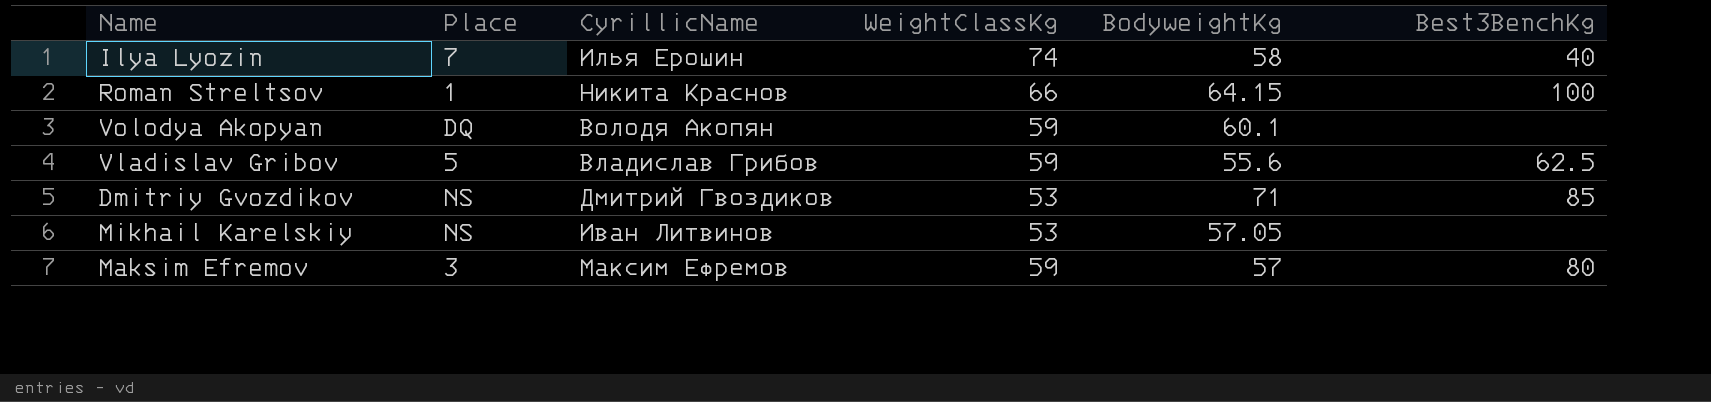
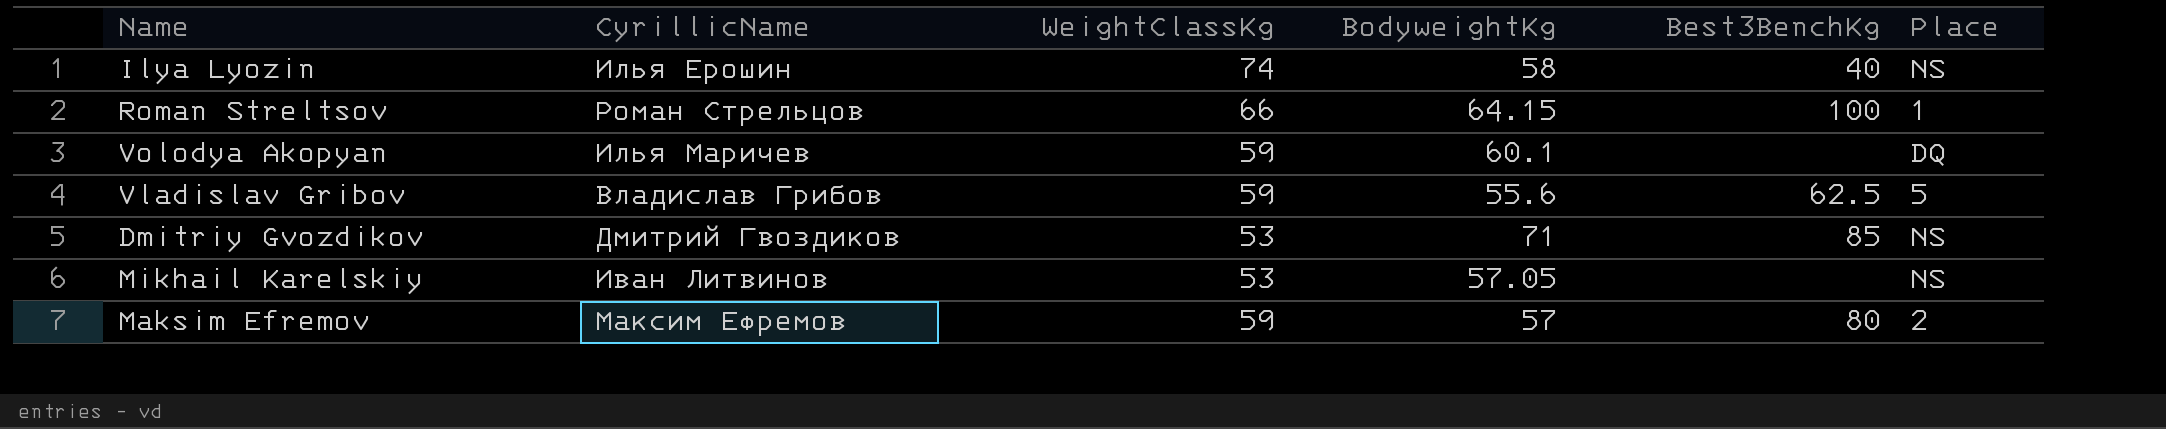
column Place | position: 2 -> 6
Ilya Lyozin | Place: 7 -> NS
Roman Streltsov | CyrillicName: Никита Краснов -> Роман Стрельцов
Volodya Akopyan | CyrillicName: Володя Акопян -> Илья Маричев
Maksim Efremov | Place: 3 -> 2

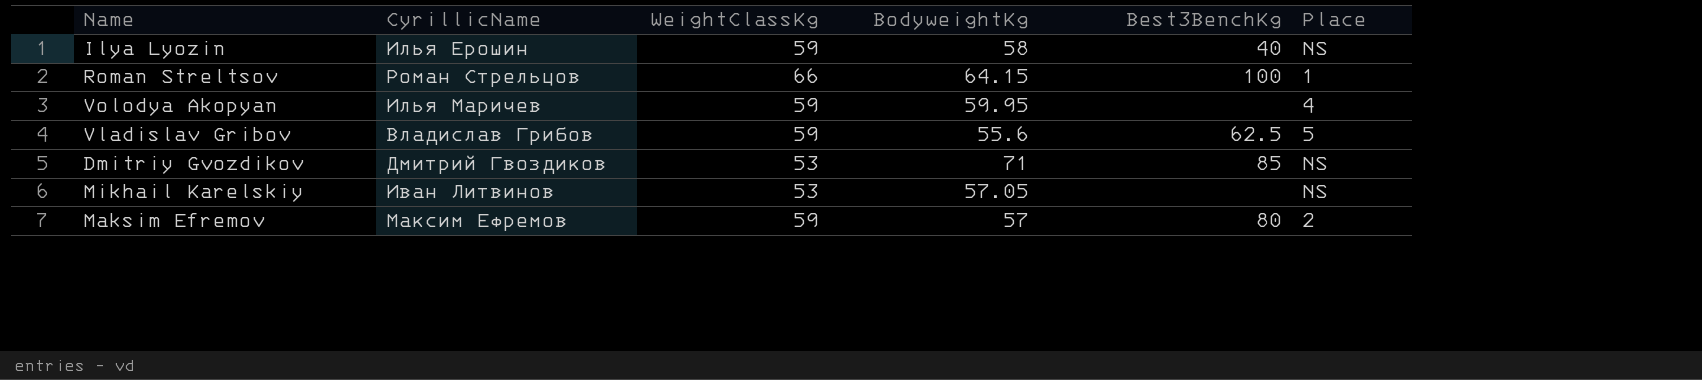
Ilya Lyozin | WeightClassKg: 74 -> 59
Volodya Akopyan | BodyweightKg: 60.1 -> 59.95
Volodya Akopyan | Place: DQ -> 4

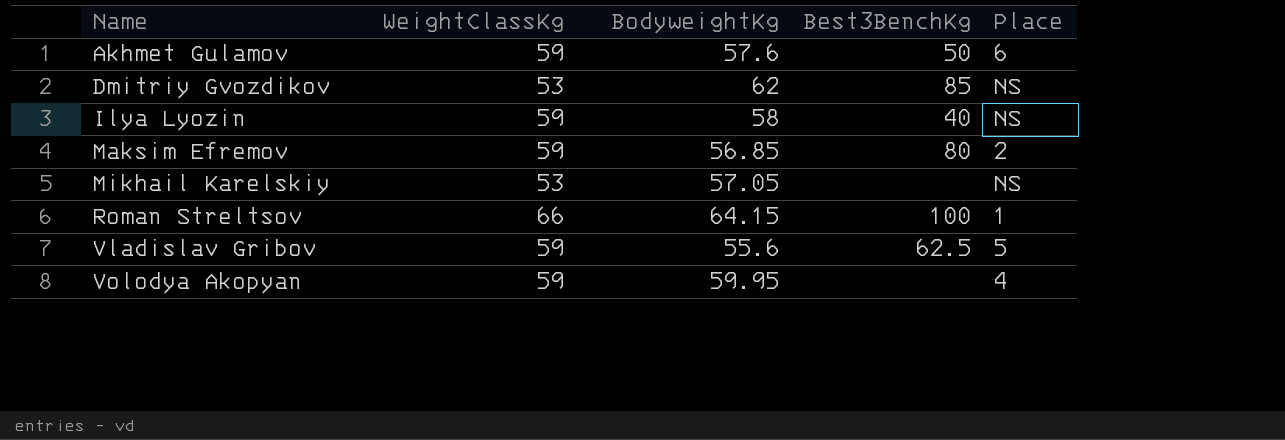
row order: none -> Name ascending
column CyrillicName | position: 2 -> none
row Akhmet Gulamov: none -> 59 | 57.6 | 50 | 6
Dmitriy Gvozdikov | BodyweightKg: 71 -> 62
Maksim Efremov | BodyweightKg: 57 -> 56.85

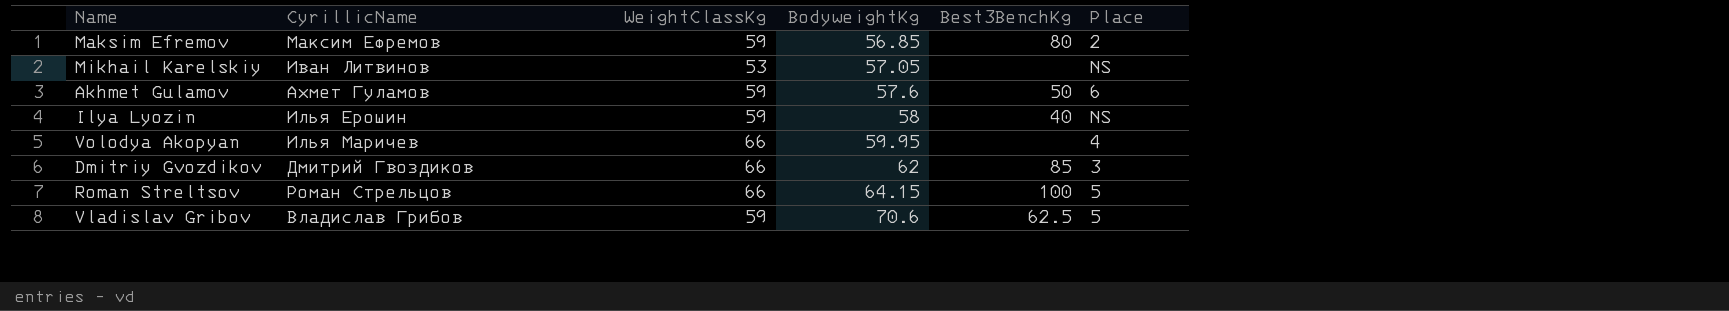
row order: Name ascending -> BodyweightKg ascending
column CyrillicName | position: none -> 2
Volodya Akopyan | WeightClassKg: 59 -> 66
Dmitriy Gvozdikov | WeightClassKg: 53 -> 66
Dmitriy Gvozdikov | Place: NS -> 3
Roman Streltsov | Place: 1 -> 5
Vladislav Gribov | BodyweightKg: 55.6 -> 70.6

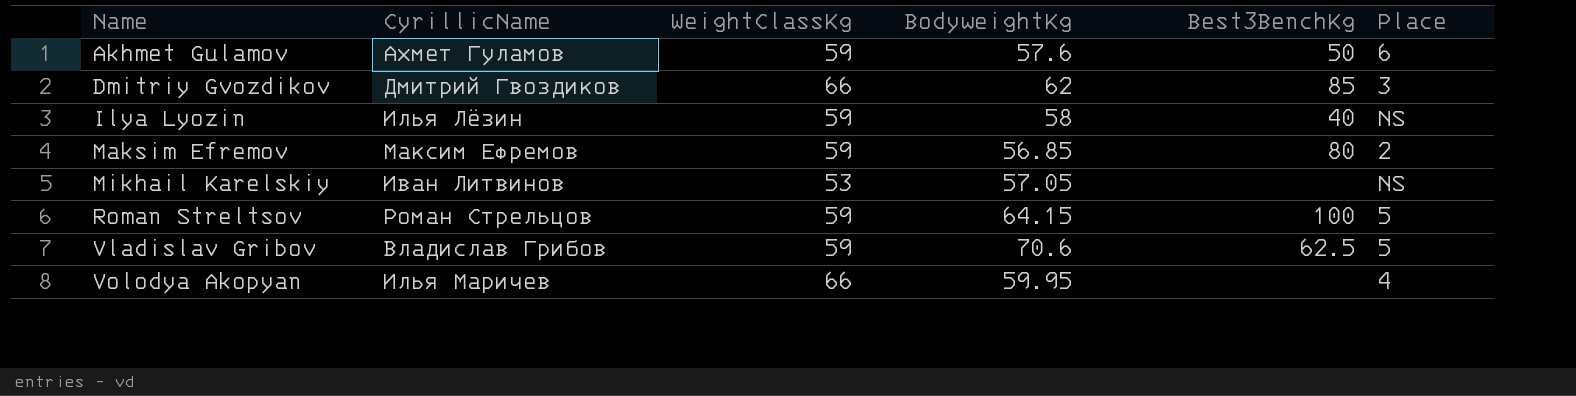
row order: BodyweightKg ascending -> Name ascending
Ilya Lyozin | CyrillicName: Илья Ерошин -> Илья Лёзин
Roman Streltsov | WeightClassKg: 66 -> 59

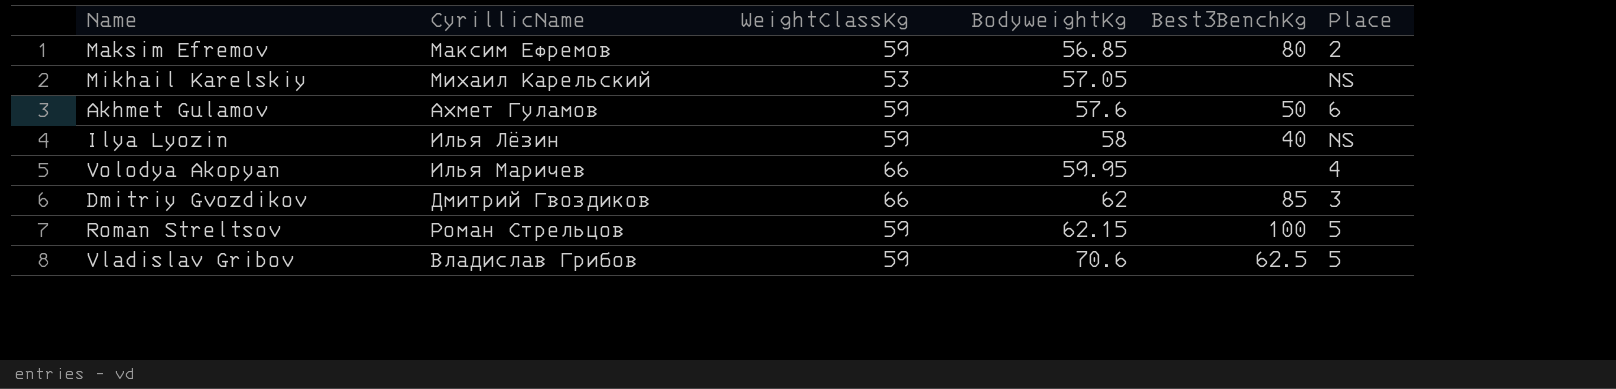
row order: Name ascending -> BodyweightKg ascending
Mikhail Karelskiy | CyrillicName: Иван Литвинов -> Михаил Карельский
Roman Streltsov | BodyweightKg: 64.15 -> 62.15

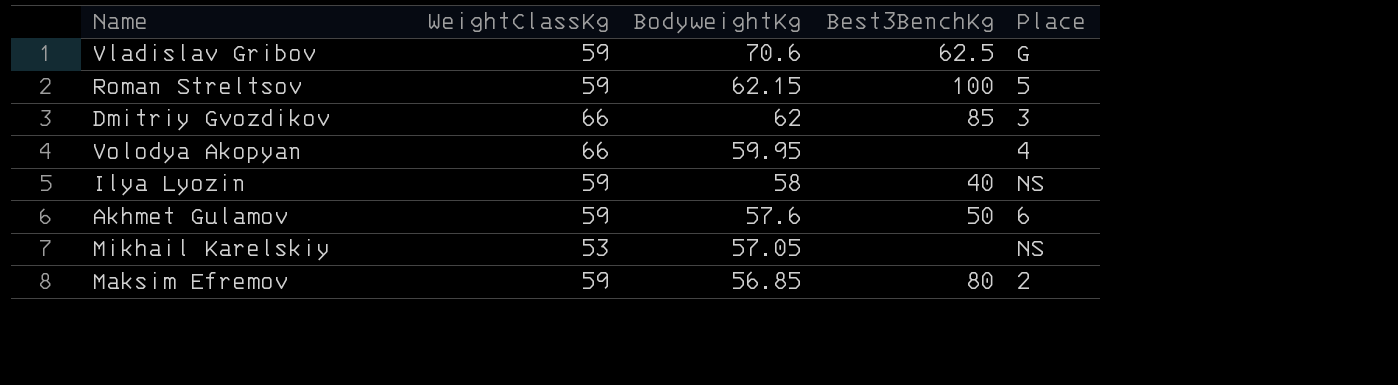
row order: BodyweightKg ascending -> BodyweightKg descending
column CyrillicName | position: 2 -> none
Vladislav Gribov | Place: 5 -> G

